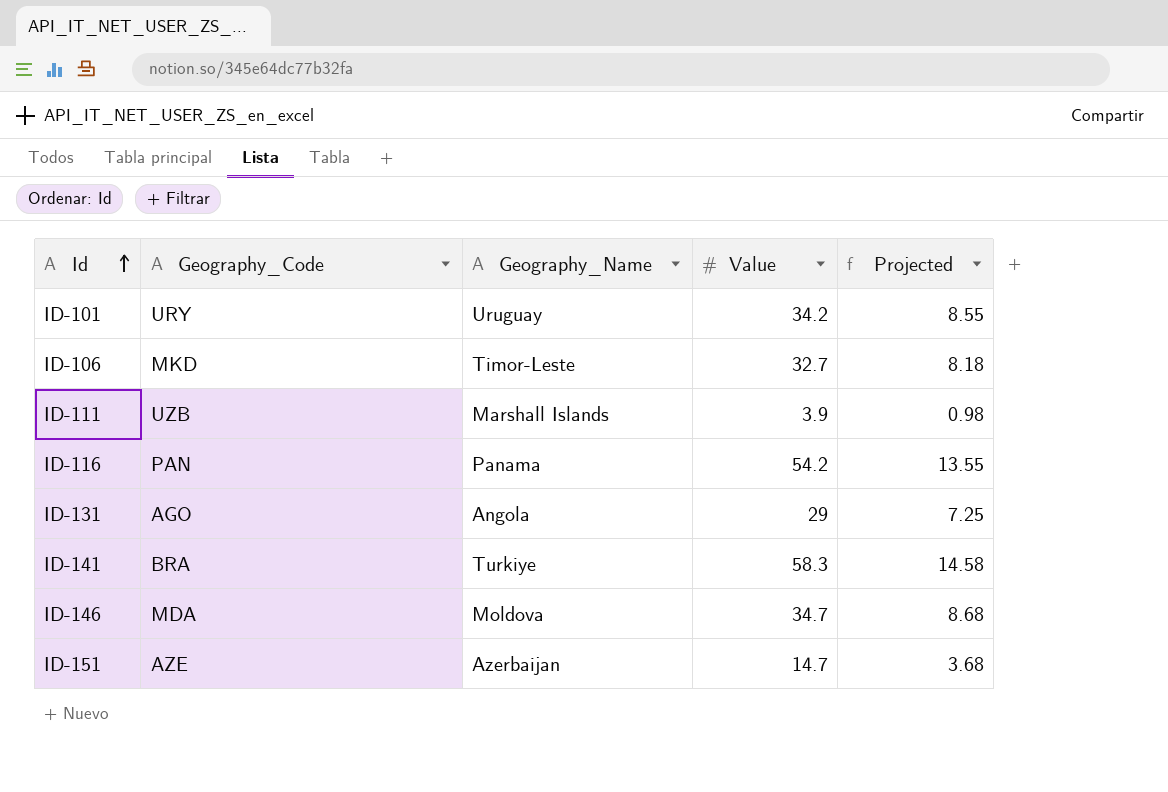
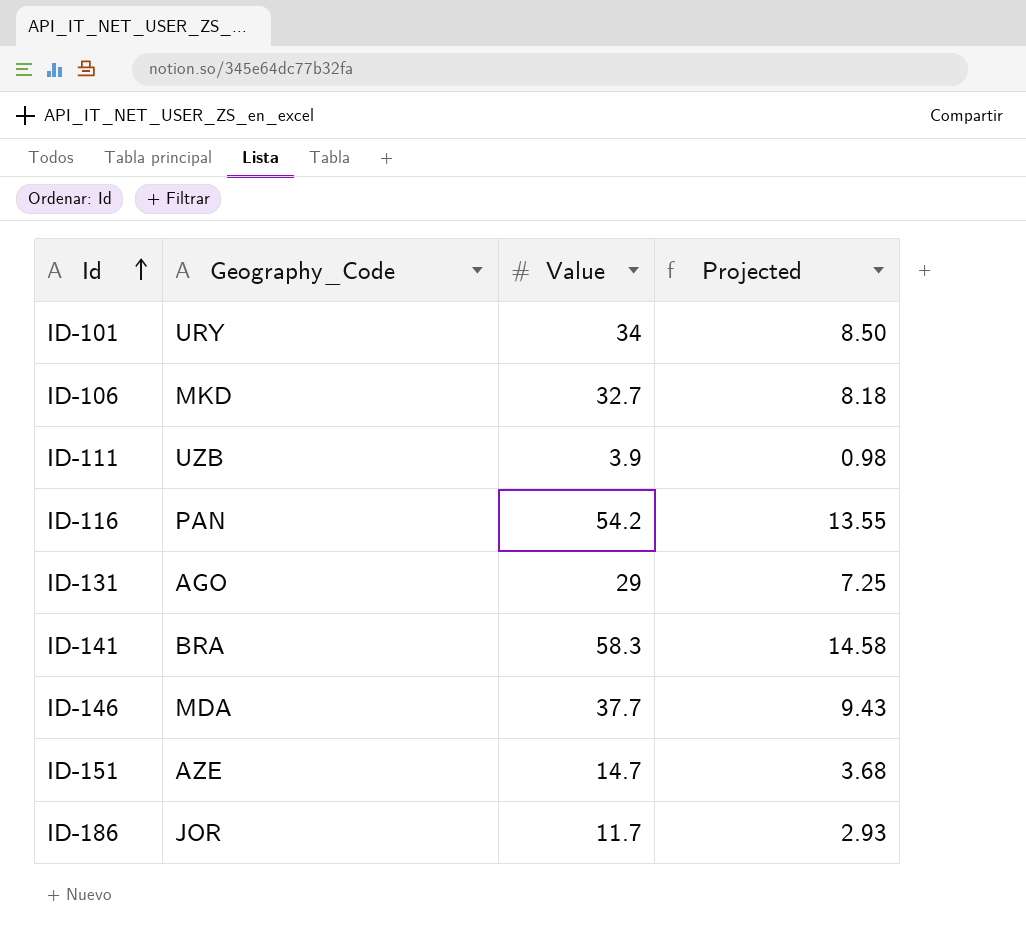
column Geography_Name | position: 3 -> none
ID-101 | Value: 34.2 -> 34
ID-101 | Projected: 8.55 -> 8.50
ID-146 | Value: 34.7 -> 37.7
ID-146 | Projected: 8.68 -> 9.43
row ID-186: none -> JOR | 11.7 | 2.93

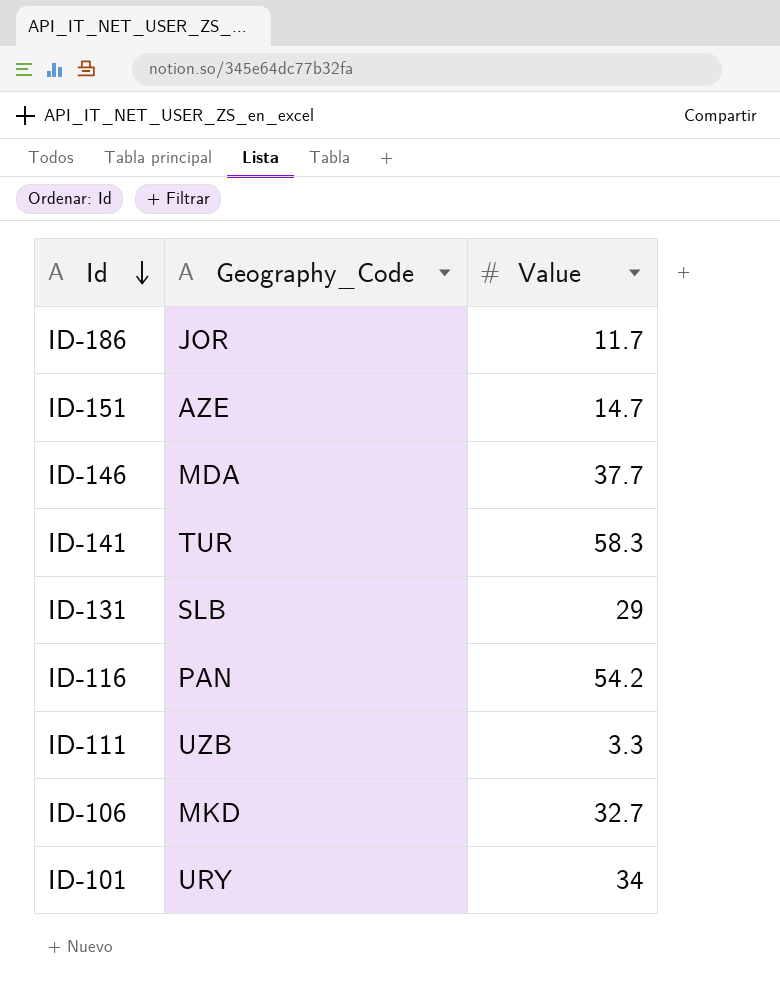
row order: Id ascending -> Id descending
column Projected | formula: [Value] * 0.25 -> none
ID-141 | Geography_Code: BRA -> TUR
ID-131 | Geography_Code: AGO -> SLB
ID-111 | Value: 3.9 -> 3.3

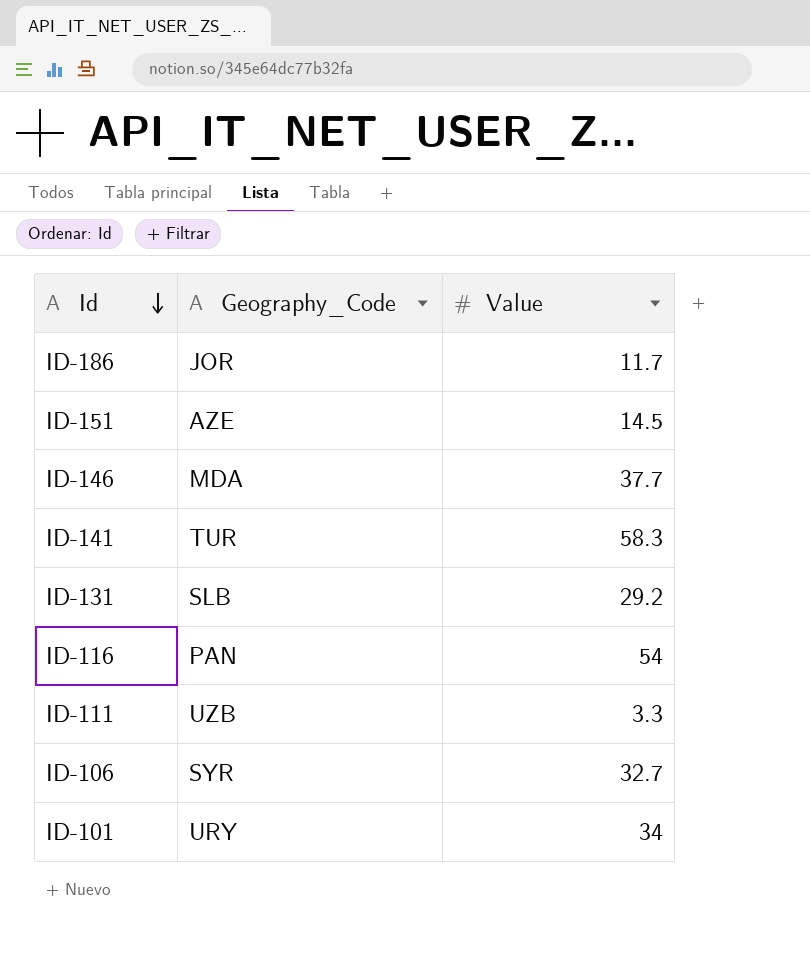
ID-151 | Value: 14.7 -> 14.5
ID-131 | Value: 29 -> 29.2
ID-116 | Value: 54.2 -> 54
ID-106 | Geography_Code: MKD -> SYR

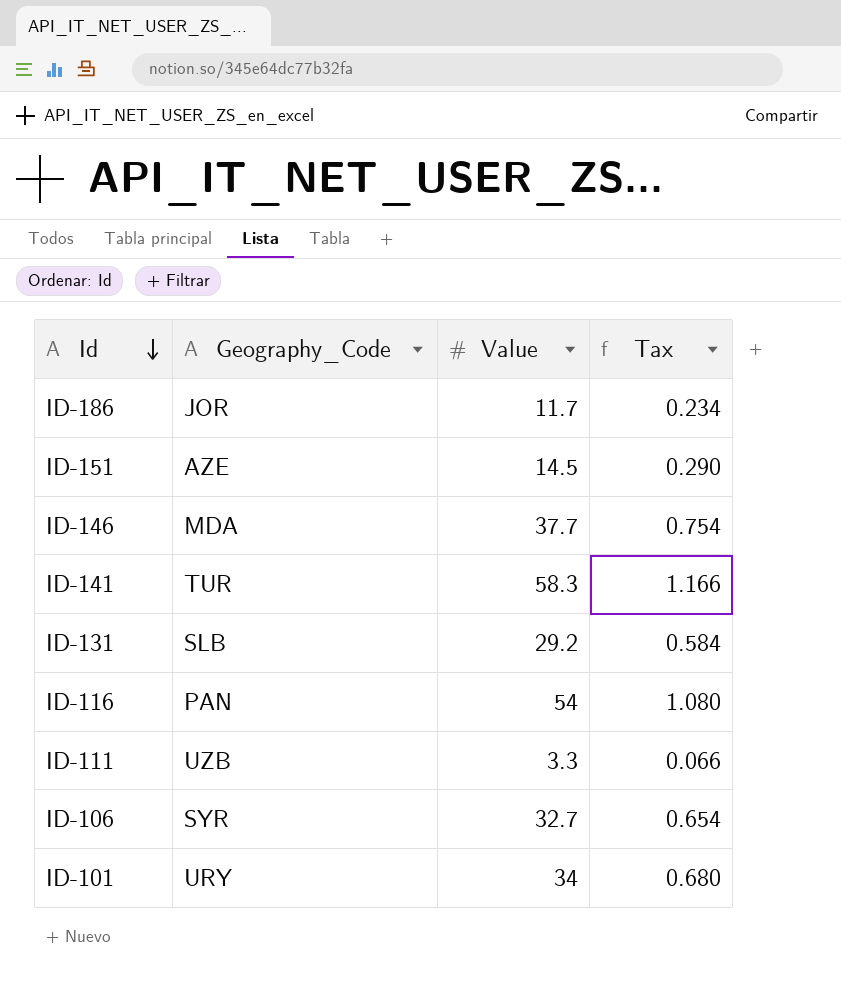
column Tax | formula: none -> [Value] * 0.02

